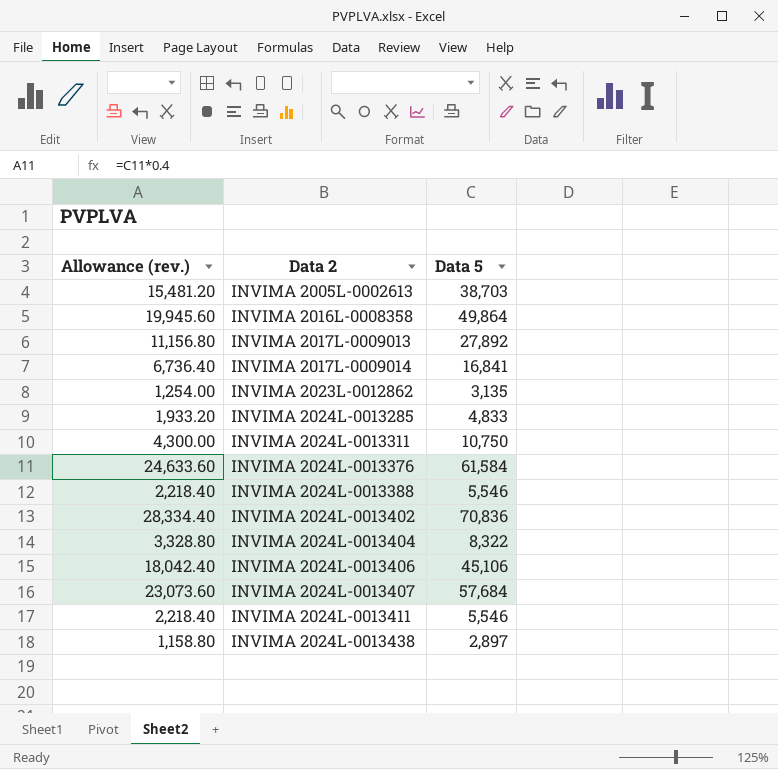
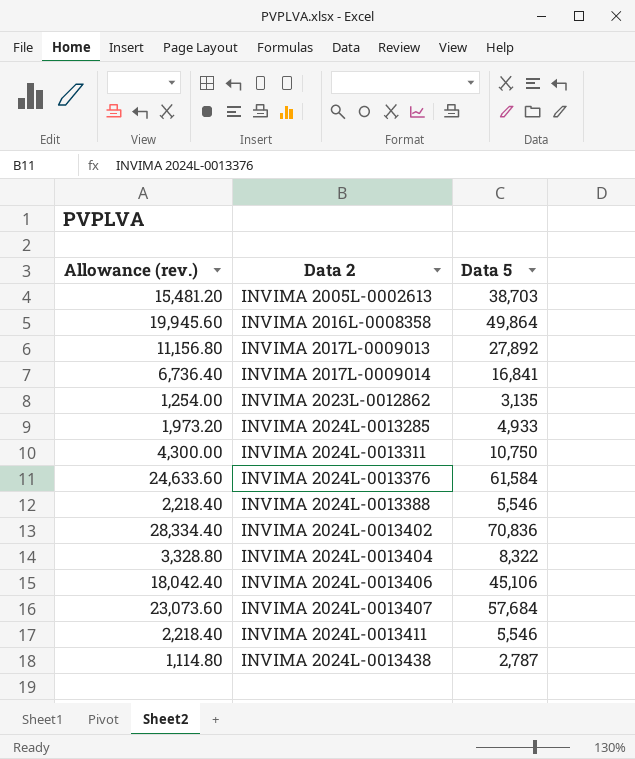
INVIMA 2024L-0013285 | Allowance (rev.): 1,933.20 -> 1,973.20
INVIMA 2024L-0013285 | Data 5: 4,833 -> 4,933
INVIMA 2024L-0013438 | Allowance (rev.): 1,158.80 -> 1,114.80
INVIMA 2024L-0013438 | Data 5: 2,897 -> 2,787

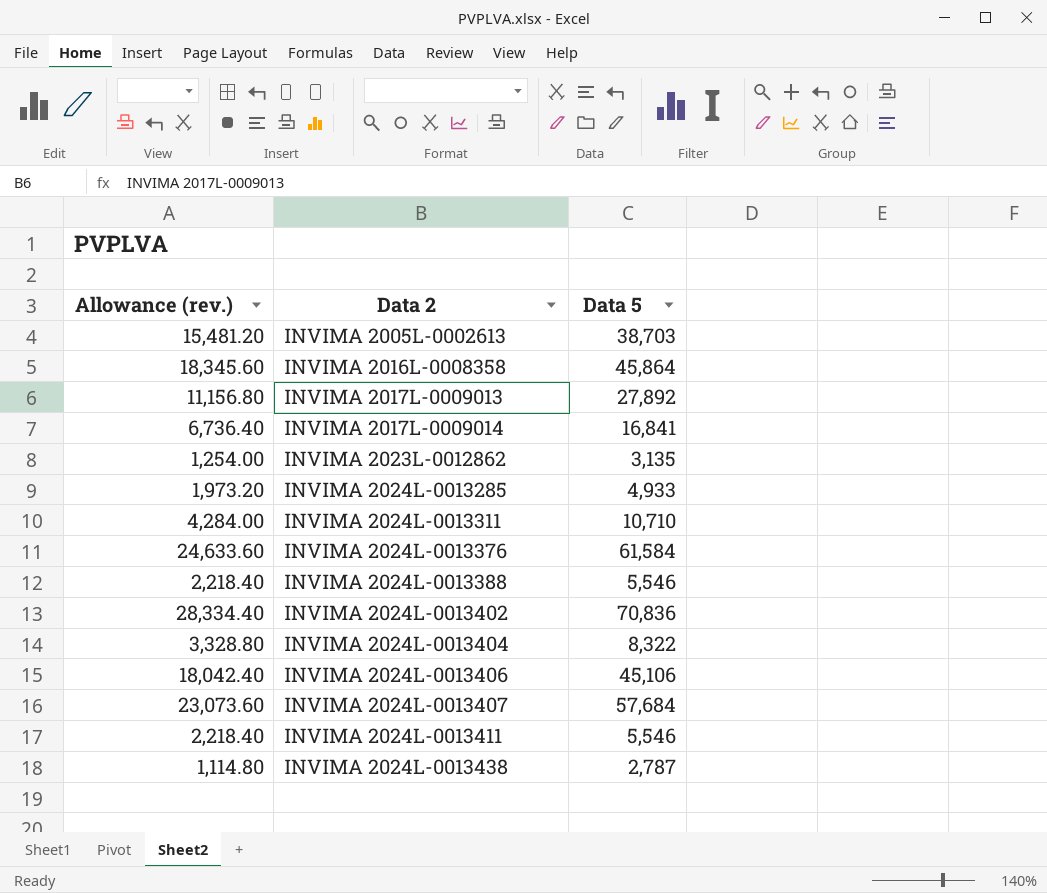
INVIMA 2016L-0008358 | Allowance (rev.): 19,945.60 -> 18,345.60
INVIMA 2016L-0008358 | Data 5: 49,864 -> 45,864
INVIMA 2024L-0013311 | Allowance (rev.): 4,300.00 -> 4,284.00
INVIMA 2024L-0013311 | Data 5: 10,750 -> 10,710

